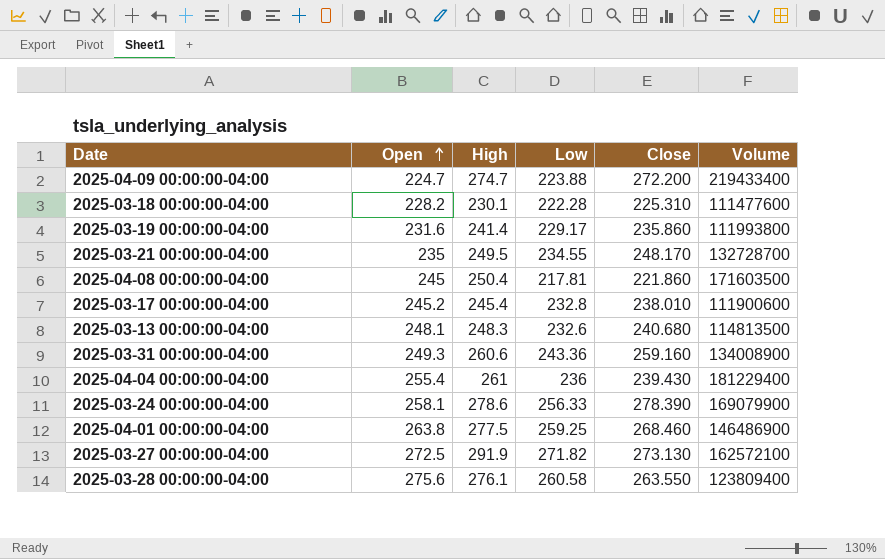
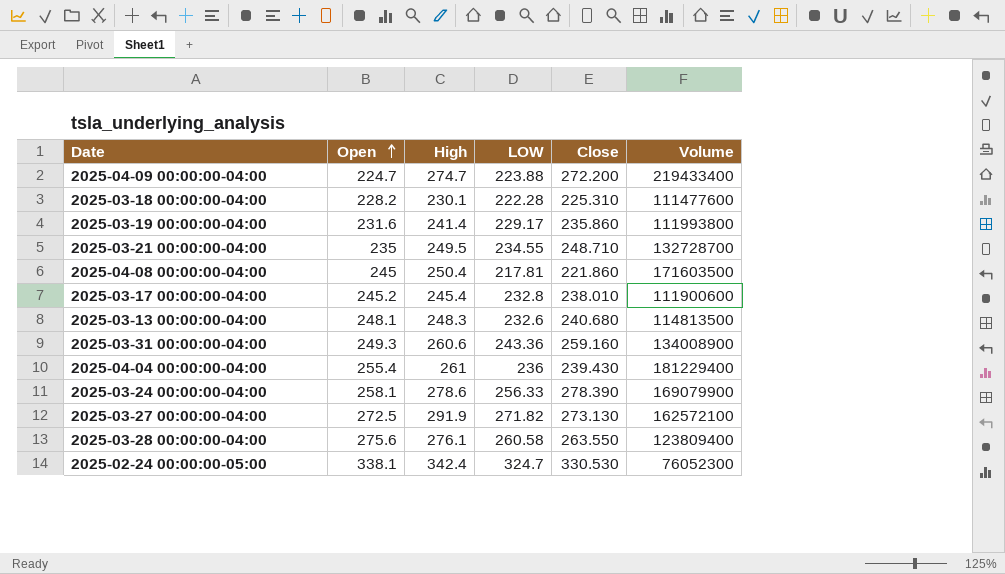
column name: Low -> LOW
row 2025-04-01 00:00:00-04:00: 263.8 | 277.5 | 259.25 | 268.460 | 146486900 -> none
2025-03-21 00:00:00-04:00 | Close: 248.170 -> 248.710
row 2025-02-24 00:00:00-05:00: none -> 338.1 | 342.4 | 324.7 | 330.530 | 76052300

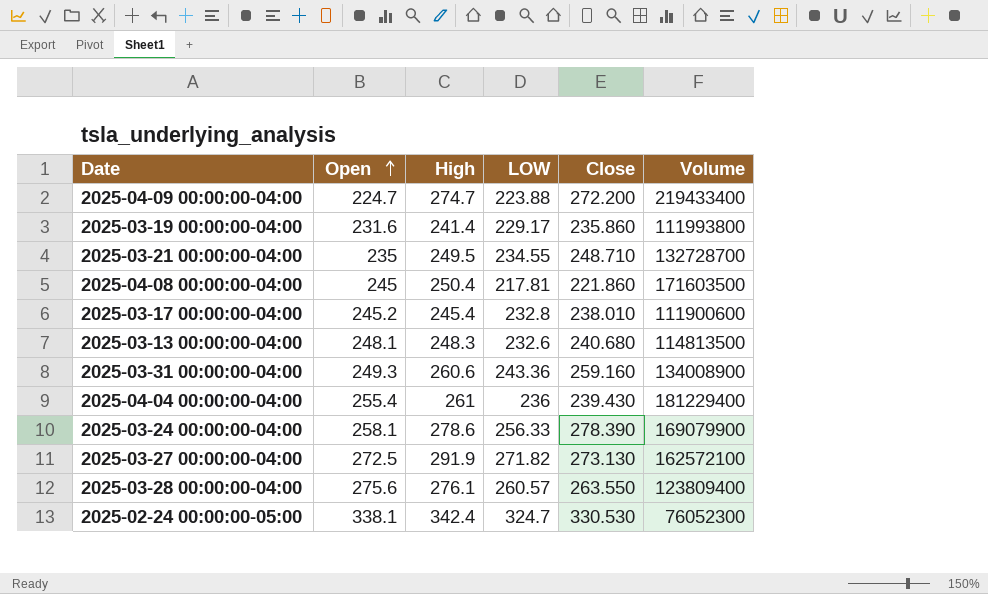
row 2025-03-18 00:00:00-04:00: 228.2 | 230.1 | 222.28 | 225.310 | 111477600 -> none
2025-03-28 00:00:00-04:00 | LOW: 260.58 -> 260.57

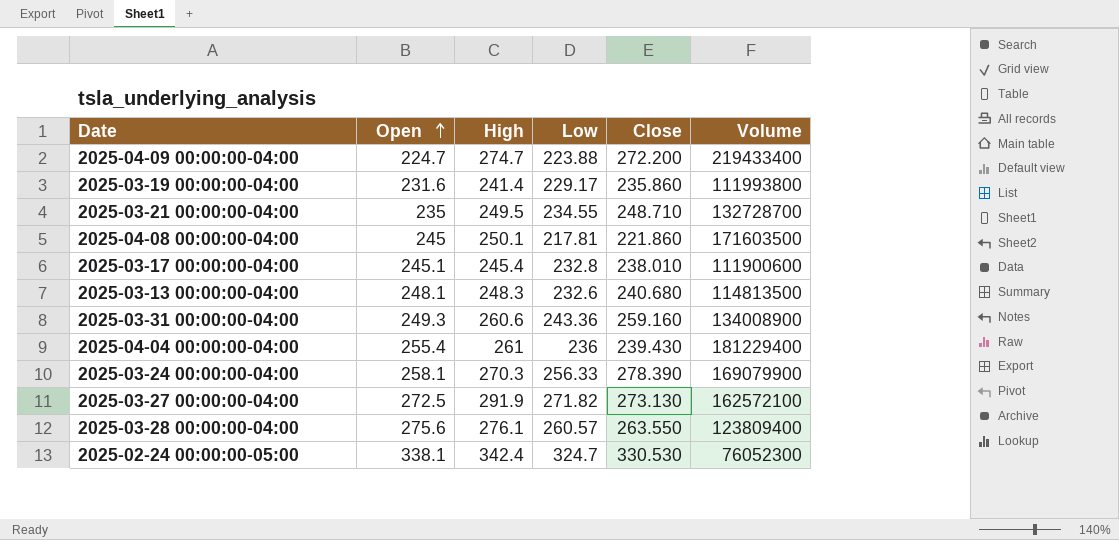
column name: LOW -> Low
2025-04-08 00:00:00-04:00 | High: 250.4 -> 250.1
2025-03-17 00:00:00-04:00 | Open: 245.2 -> 245.1
2025-03-24 00:00:00-04:00 | High: 278.6 -> 270.3

